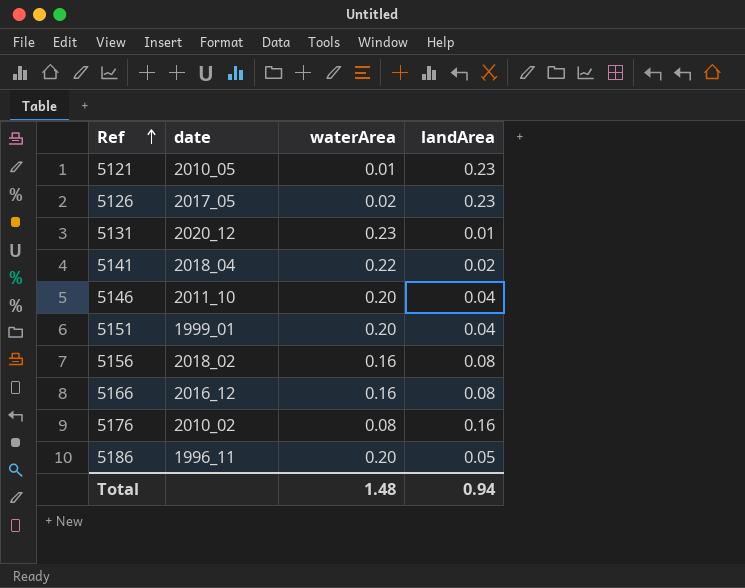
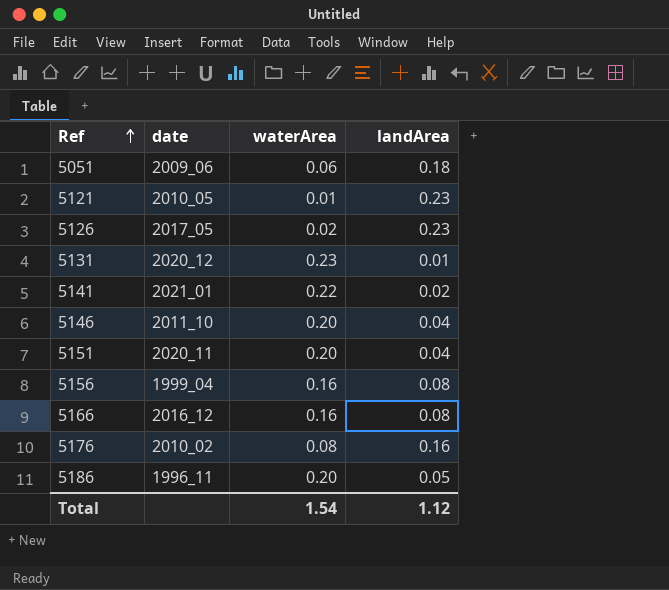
row 5051: none -> 2009_06 | 0.06 | 0.18
5141 | date: 2018_04 -> 2021_01
5151 | date: 1999_01 -> 2020_11
5156 | date: 2018_02 -> 1999_04
Total | waterArea: 1.48 -> 1.54
Total | landArea: 0.94 -> 1.12

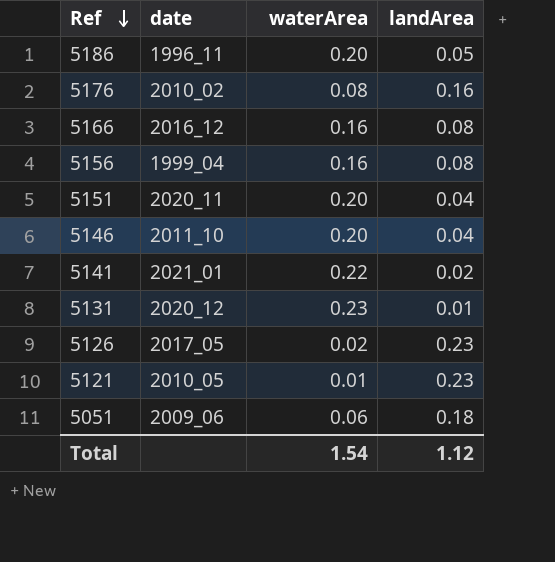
row order: Ref ascending -> Ref descending

